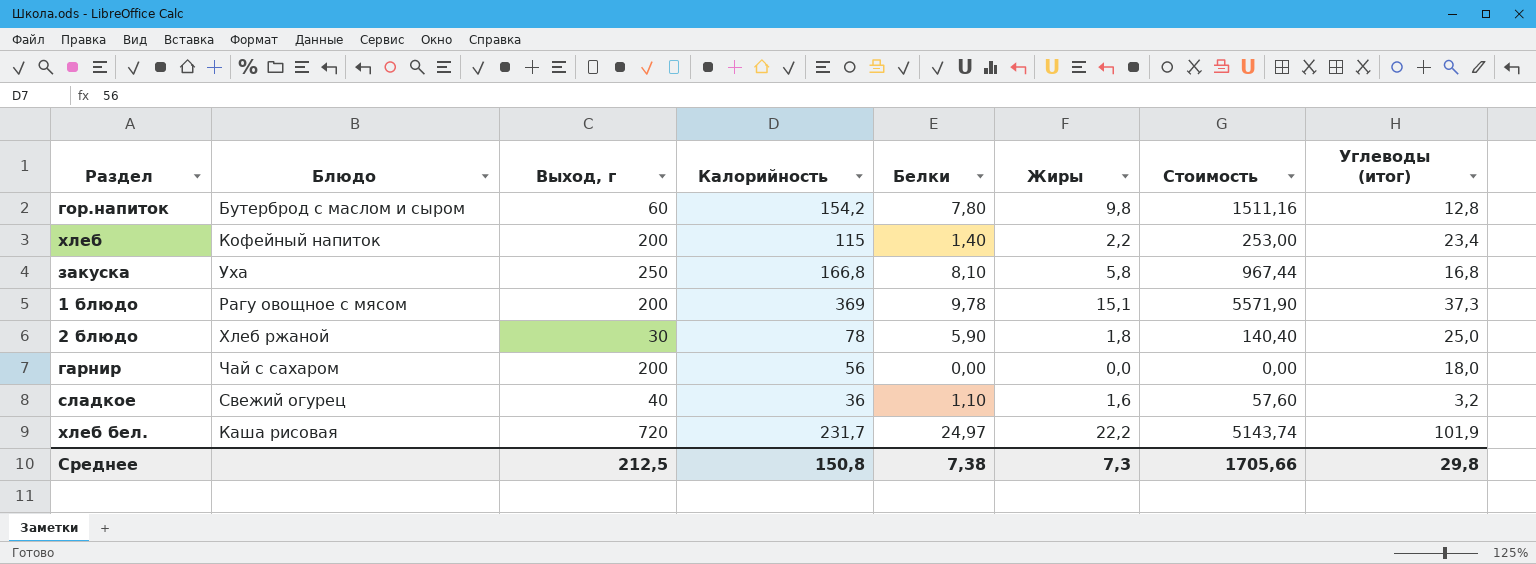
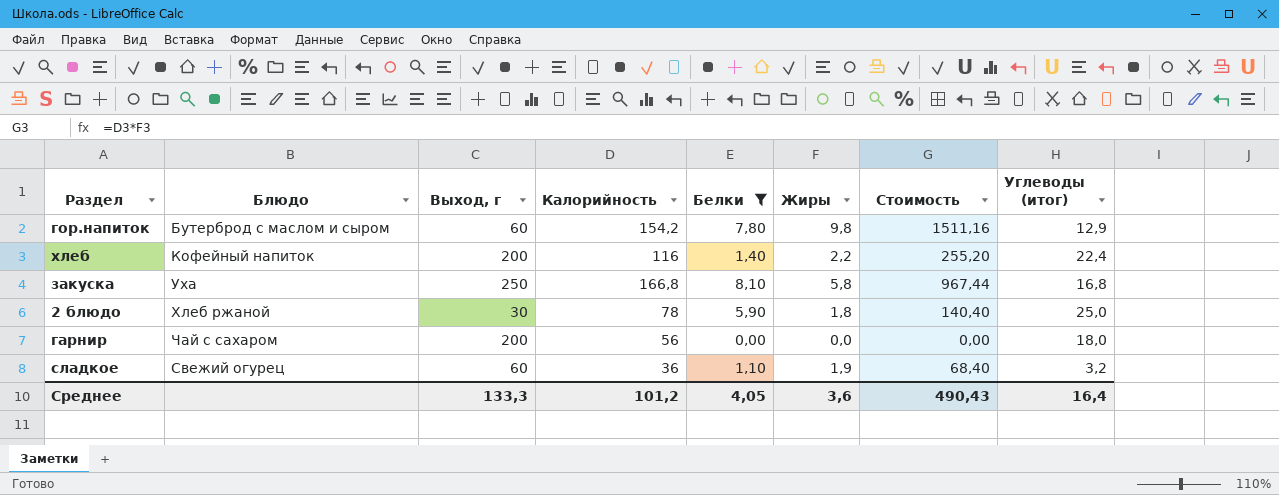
filter: none -> Белки <= 8,10
гор.напиток | Углеводы (итог): 12,8 -> 12,9
хлеб | Калорийность: 115 -> 116
хлеб | Стоимость: 253,00 -> 255,20
хлеб | Углеводы (итог): 23,4 -> 22,4
сладкое | Выход, г: 40 -> 60
сладкое | Жиры: 1,6 -> 1,9
сладкое | Стоимость: 57,60 -> 68,40
Среднее | Выход, г: 212,5 -> 133,3
Среднее | Калорийность: 150,8 -> 101,2
Среднее | Белки: 7,38 -> 4,05
Среднее | Жиры: 7,3 -> 3,6
Среднее | Стоимость: 1705,66 -> 490,43
Среднее | Углеводы (итог): 29,8 -> 16,4

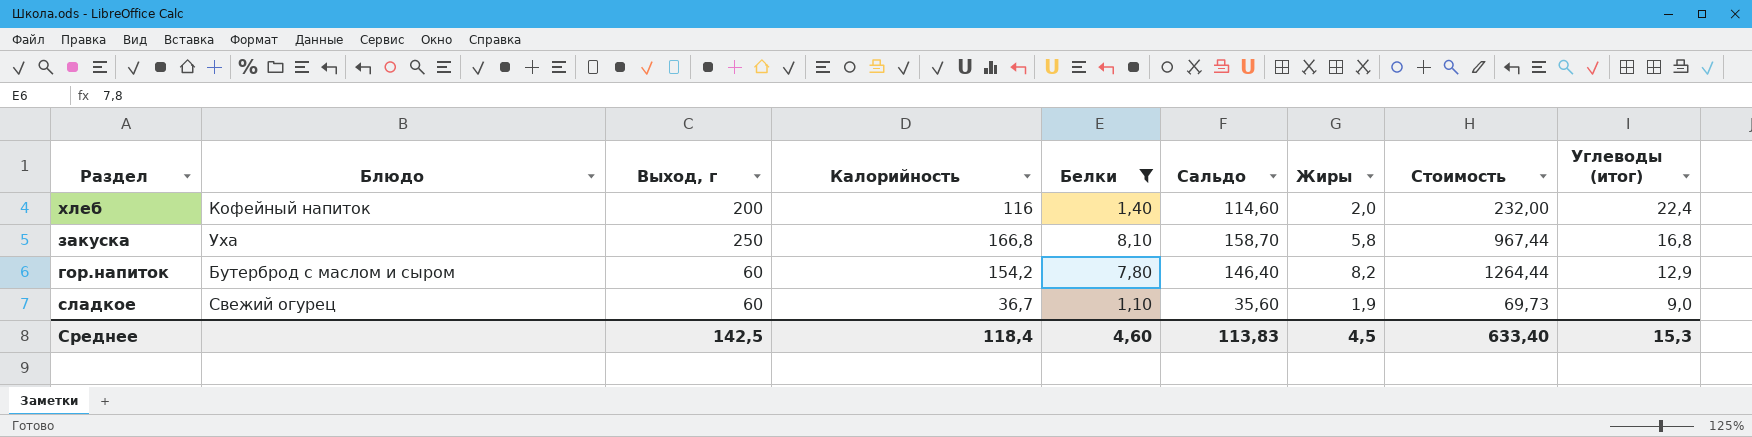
row order: none -> Углеводы (итог) descending
column Сальдо | formula: none -> [Калорийность] - [Белки]
row 2 блюдо: Хлеб ржаной | 30 | 78 | 5,90 | 1,8 | 140,40 | 25,0 -> none
row гарнир: Чай с сахаром | 200 | 56 | 0,00 | 0,0 | 0,00 | 18,0 -> none
хлеб | Жиры: 2,2 -> 2,0
хлеб | Стоимость: 255,20 -> 232,00
гор.напиток | Жиры: 9,8 -> 8,2
гор.напиток | Стоимость: 1511,16 -> 1264,44
сладкое | Калорийность: 36 -> 36,7
сладкое | Стоимость: 68,40 -> 69,73
сладкое | Углеводы (итог): 3,2 -> 9,0
Среднее | Выход, г: 133,3 -> 142,5
Среднее | Калорийность: 101,2 -> 118,4
Среднее | Белки: 4,05 -> 4,60
Среднее | Жиры: 3,6 -> 4,5
Среднее | Стоимость: 490,43 -> 633,40
Среднее | Углеводы (итог): 16,4 -> 15,3

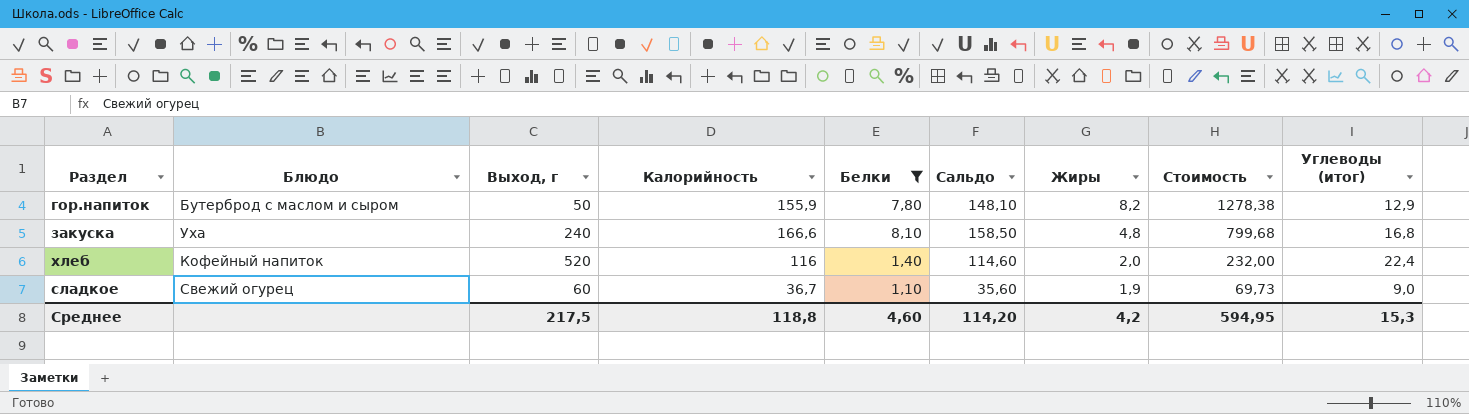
row order: Углеводы (итог) descending -> Жиры descending
гор.напиток | Выход, г: 60 -> 50
гор.напиток | Калорийность: 154,2 -> 155,9
гор.напиток | Сальдо: 146,40 -> 148,10
гор.напиток | Стоимость: 1264,44 -> 1278,38
закуска | Выход, г: 250 -> 240
закуска | Калорийность: 166,8 -> 166,6
закуска | Сальдо: 158,70 -> 158,50
закуска | Жиры: 5,8 -> 4,8
закуска | Стоимость: 967,44 -> 799,68
хлеб | Выход, г: 200 -> 520
Среднее | Выход, г: 142,5 -> 217,5
Среднее | Калорийность: 118,4 -> 118,8
Среднее | Сальдо: 113,83 -> 114,20
Среднее | Жиры: 4,5 -> 4,2
Среднее | Стоимость: 633,40 -> 594,95

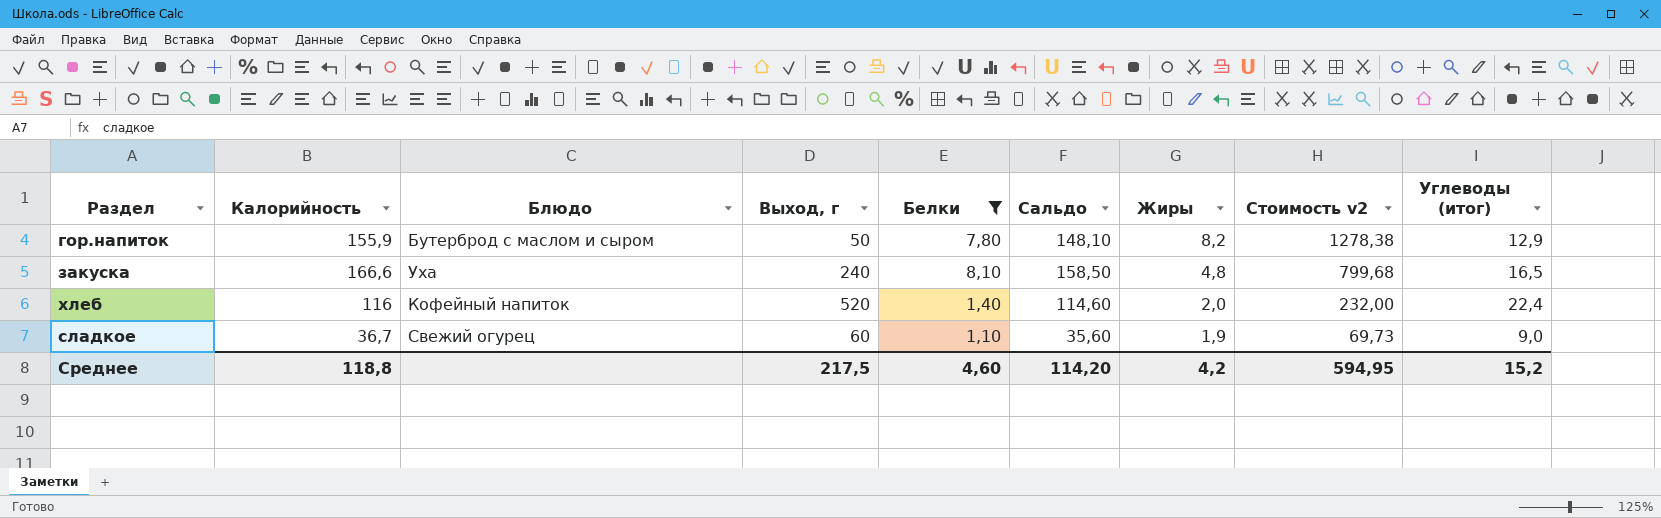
column Калорийность | position: 4 -> 2
column name: Стоимость -> Стоимость v2
закуска | Углеводы (итог): 16,8 -> 16,5
Среднее | Углеводы (итог): 15,3 -> 15,2

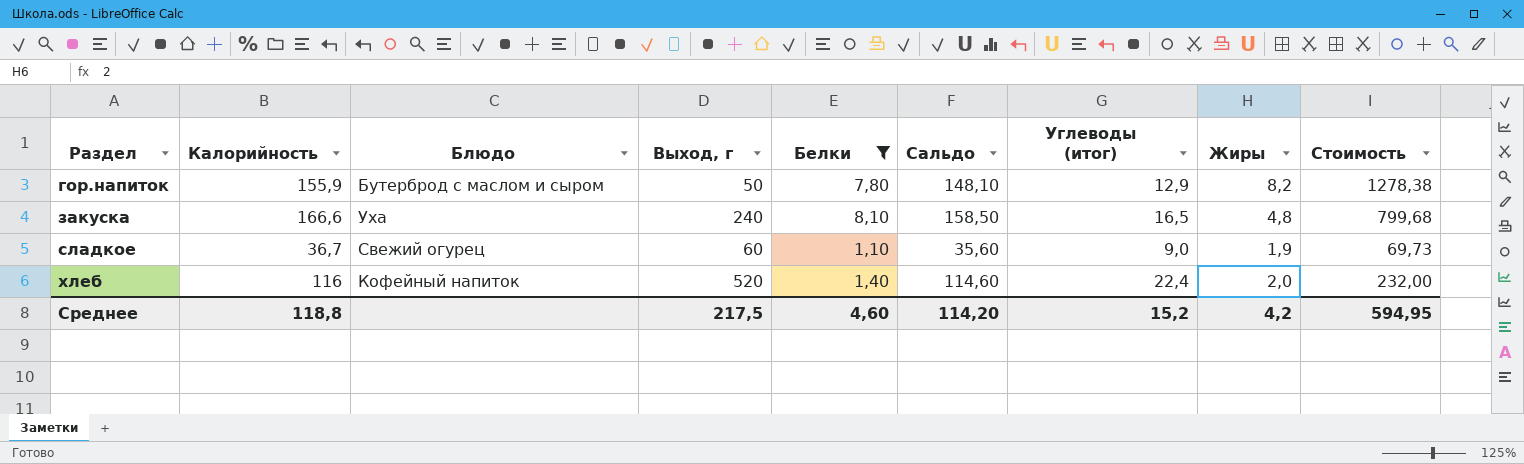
row order: Жиры descending -> Раздел ascending
column Углеводы (итог) | position: 9 -> 7
column name: Стоимость v2 -> Стоимость

